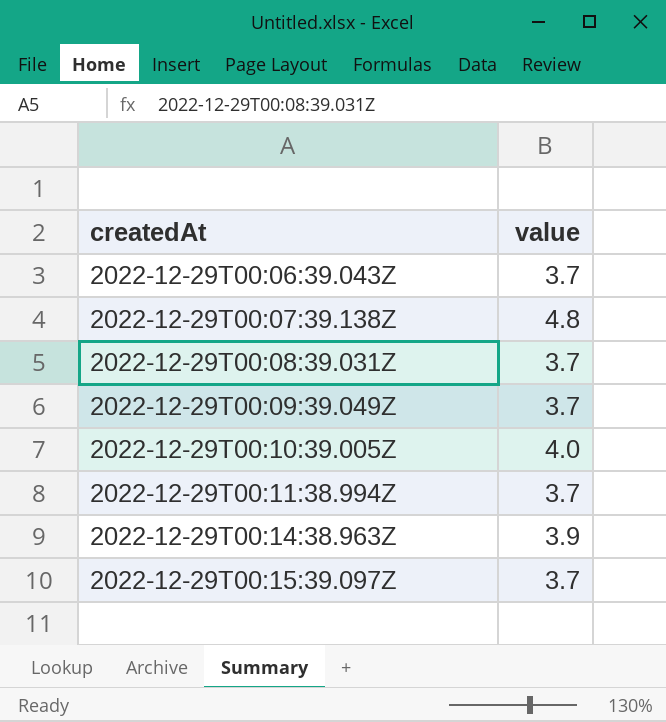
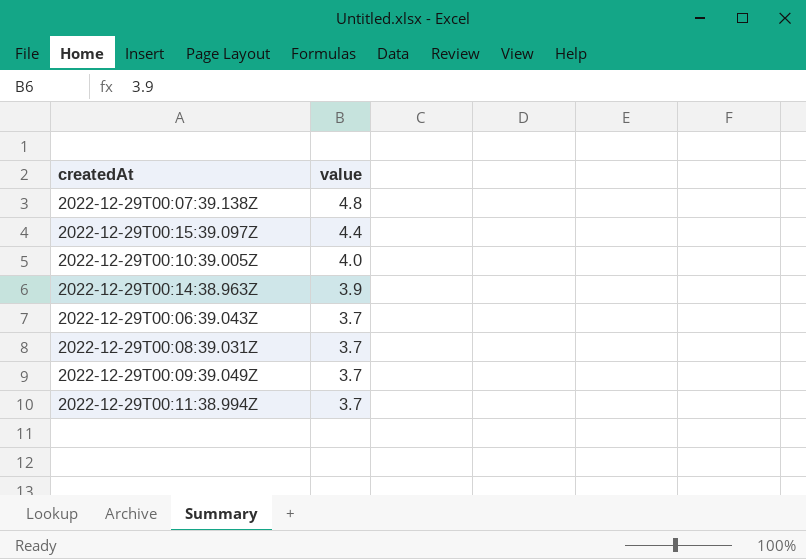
row order: createdAt ascending -> value descending
2022-12-29T00:15:39.097Z | value: 3.7 -> 4.4

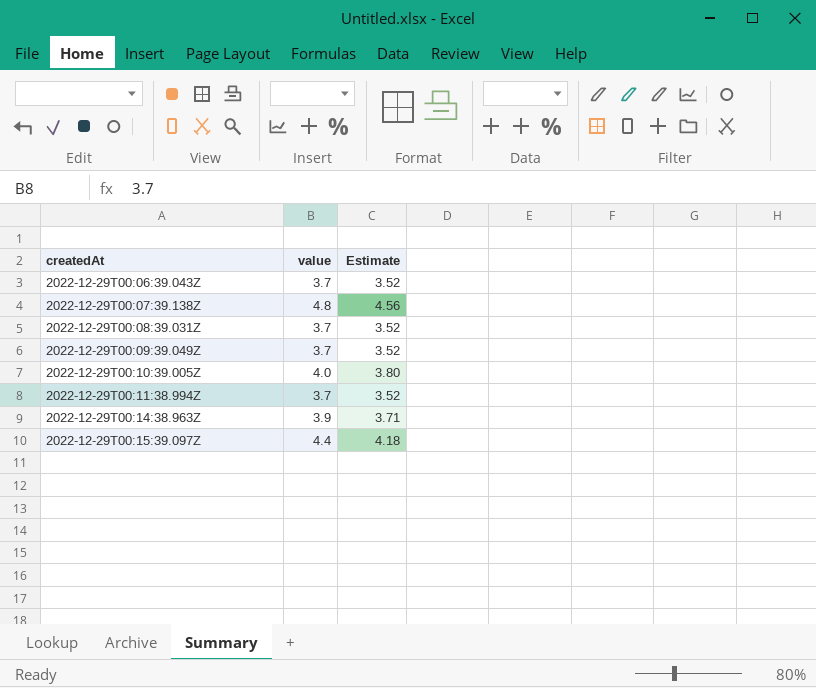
row order: value descending -> createdAt ascending
column Estimate | formula: none -> [value] * 0.95

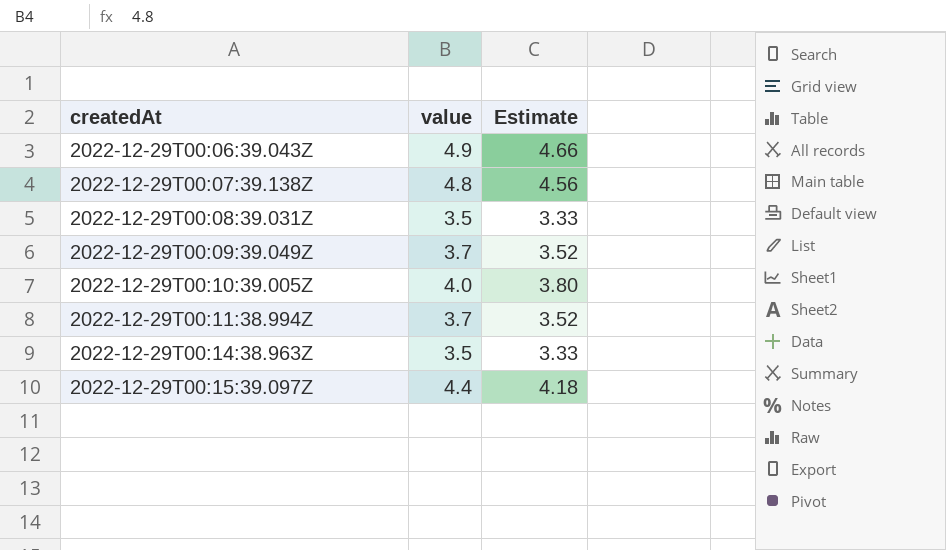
2022-12-29T00:06:39.043Z | value: 3.7 -> 4.9
2022-12-29T00:06:39.043Z | Estimate: 3.52 -> 4.66
2022-12-29T00:08:39.031Z | value: 3.7 -> 3.5
2022-12-29T00:08:39.031Z | Estimate: 3.52 -> 3.33
2022-12-29T00:14:38.963Z | value: 3.9 -> 3.5
2022-12-29T00:14:38.963Z | Estimate: 3.71 -> 3.33

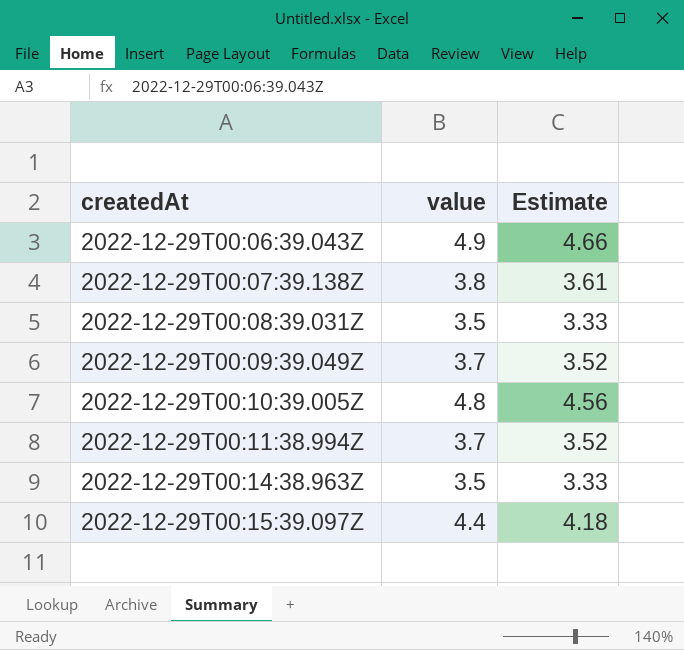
2022-12-29T00:07:39.138Z | value: 4.8 -> 3.8
2022-12-29T00:07:39.138Z | Estimate: 4.56 -> 3.61
2022-12-29T00:10:39.005Z | value: 4.0 -> 4.8
2022-12-29T00:10:39.005Z | Estimate: 3.80 -> 4.56

